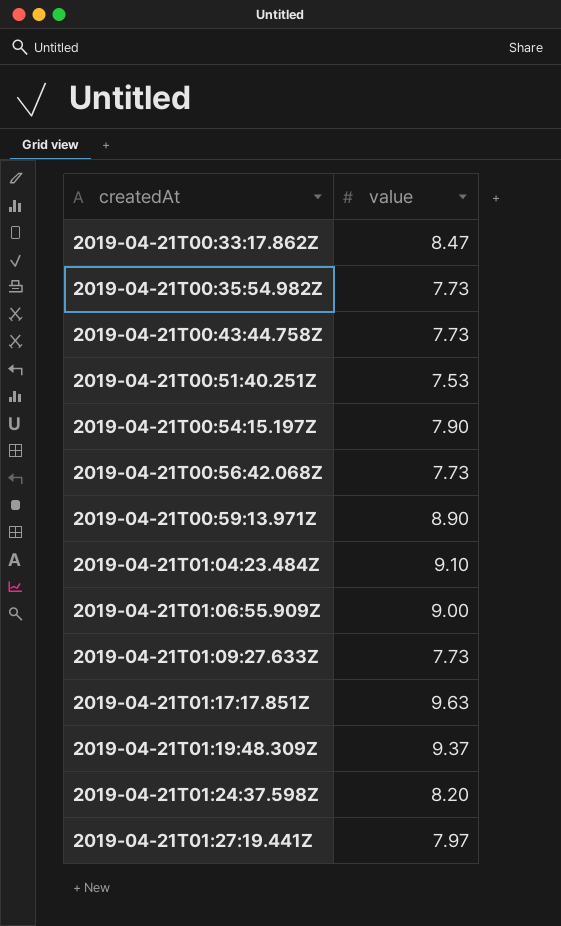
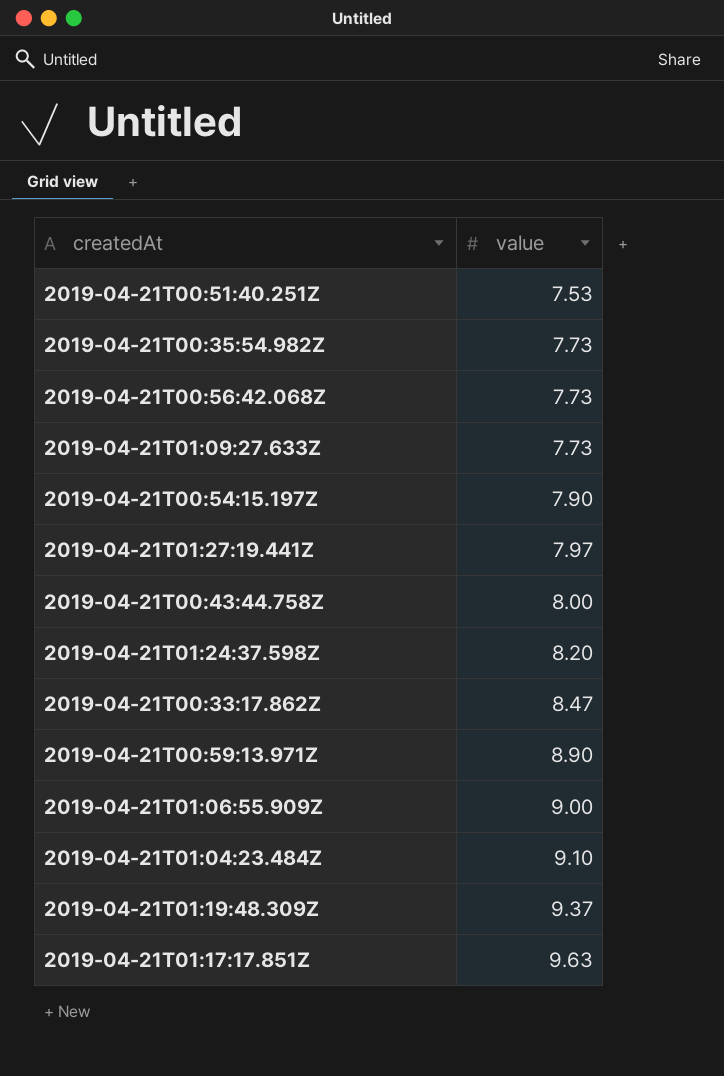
row order: createdAt ascending -> value ascending
2019-04-21T00:43:44.758Z | value: 7.73 -> 8.00

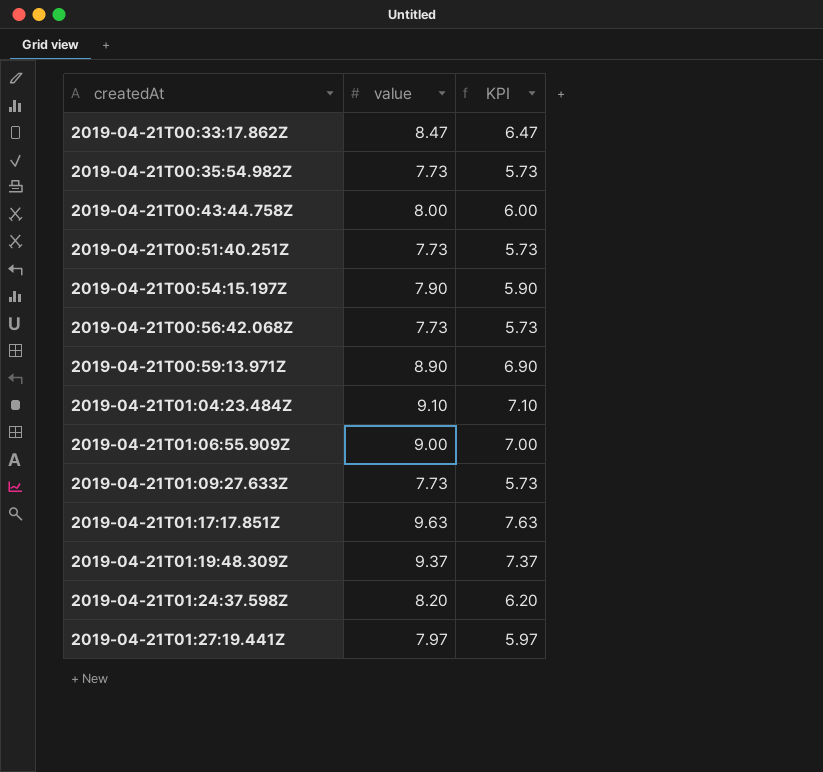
row order: value ascending -> createdAt ascending
column KPI | formula: none -> [value] - 2
2019-04-21T00:51:40.251Z | value: 7.53 -> 7.73

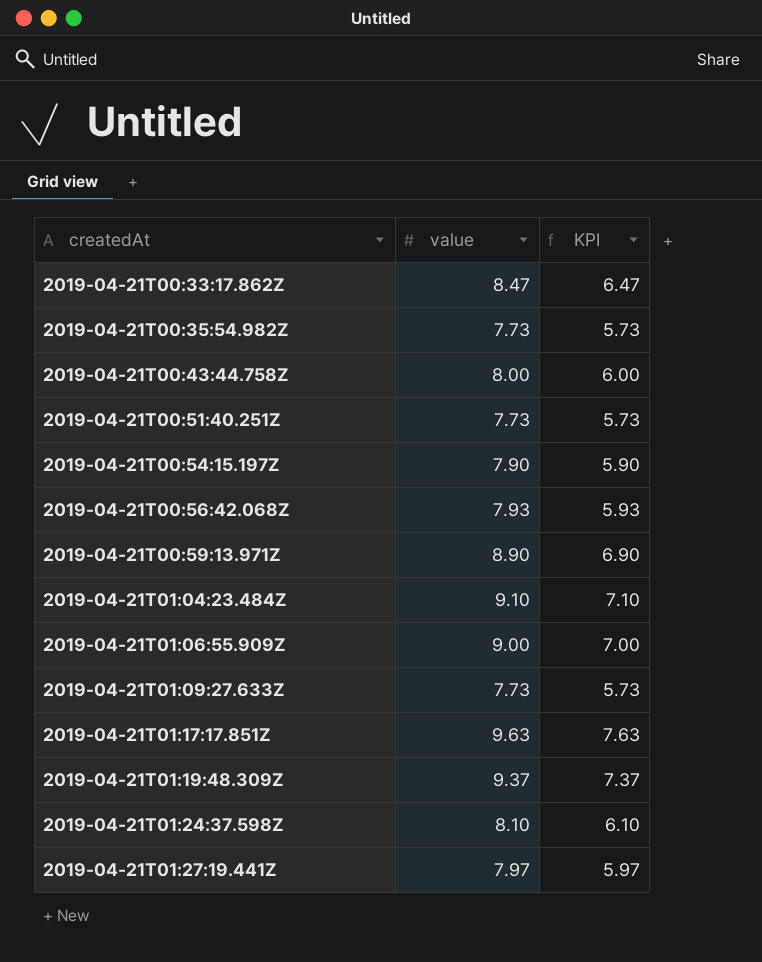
2019-04-21T00:56:42.068Z | value: 7.73 -> 7.93
2019-04-21T00:56:42.068Z | KPI: 5.73 -> 5.93
2019-04-21T01:24:37.598Z | value: 8.20 -> 8.10
2019-04-21T01:24:37.598Z | KPI: 6.20 -> 6.10

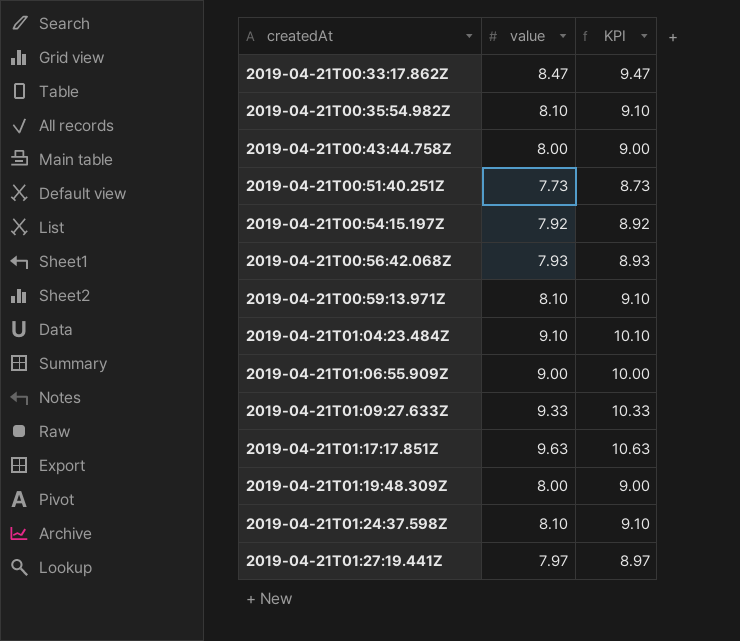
column KPI | formula: [value] - 2 -> [value] + 1
2019-04-21T00:35:54.982Z | value: 7.73 -> 8.10
2019-04-21T00:54:15.197Z | value: 7.90 -> 7.92
2019-04-21T00:59:13.971Z | value: 8.90 -> 8.10
2019-04-21T01:09:27.633Z | value: 7.73 -> 9.33
2019-04-21T01:19:48.309Z | value: 9.37 -> 8.00

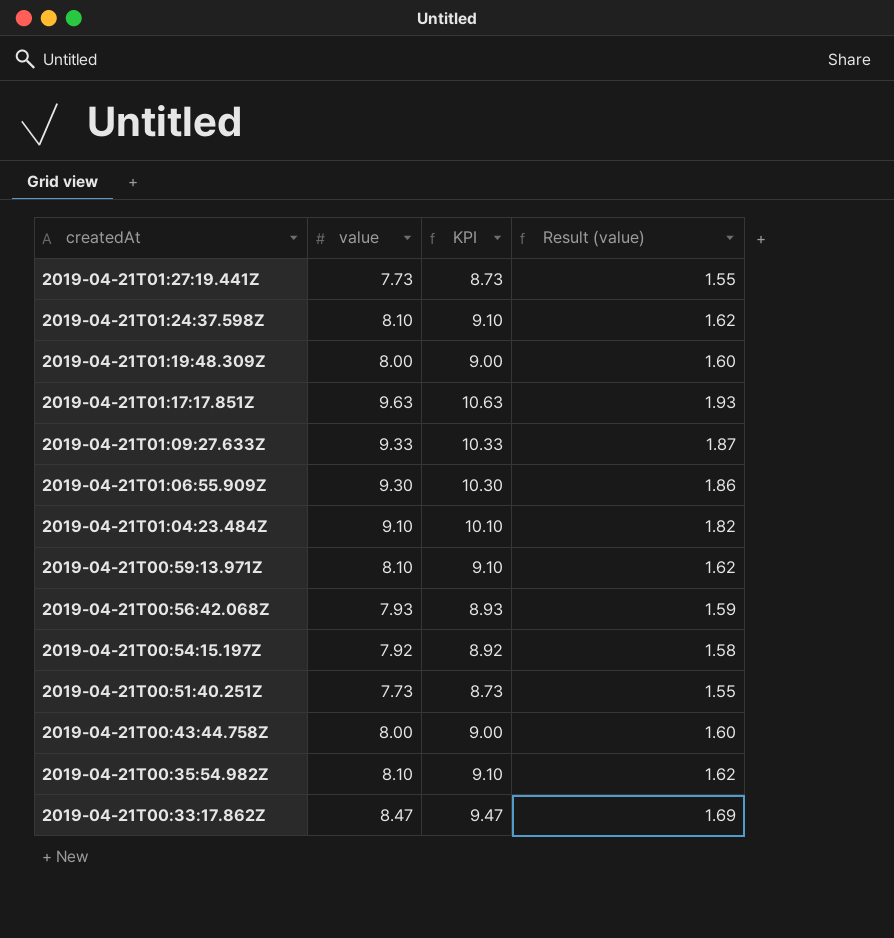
row order: createdAt ascending -> createdAt descending
column Result (value) | formula: none -> [value] * 0.2
2019-04-21T01:27:19.441Z | value: 7.97 -> 7.73
2019-04-21T01:27:19.441Z | KPI: 8.97 -> 8.73
2019-04-21T01:06:55.909Z | value: 9.00 -> 9.30
2019-04-21T01:06:55.909Z | KPI: 10.00 -> 10.30

